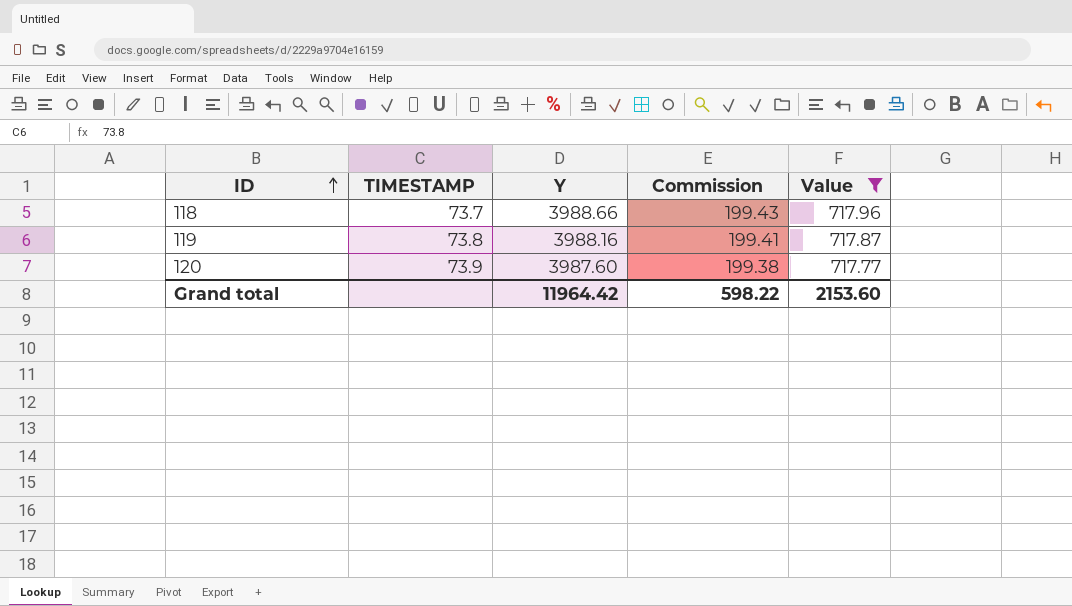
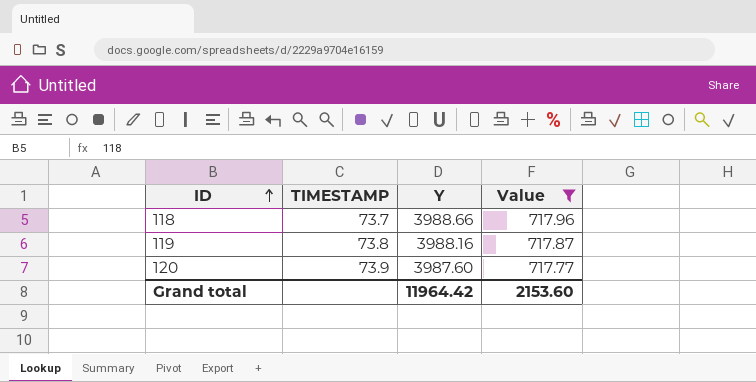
column Commission | formula: [Y] * 0.05 -> none

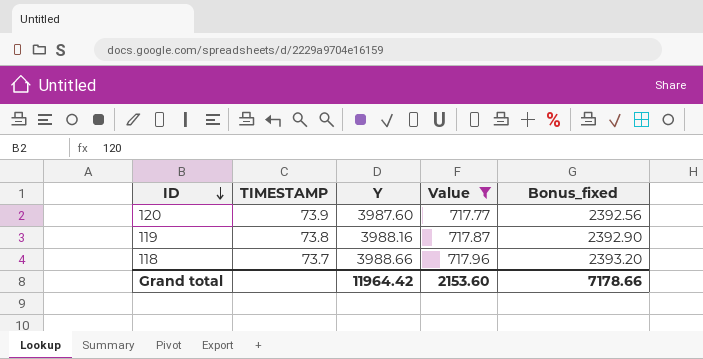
row order: ID ascending -> ID descending
column Bonus_fixed | formula: none -> [Y] * 0.6

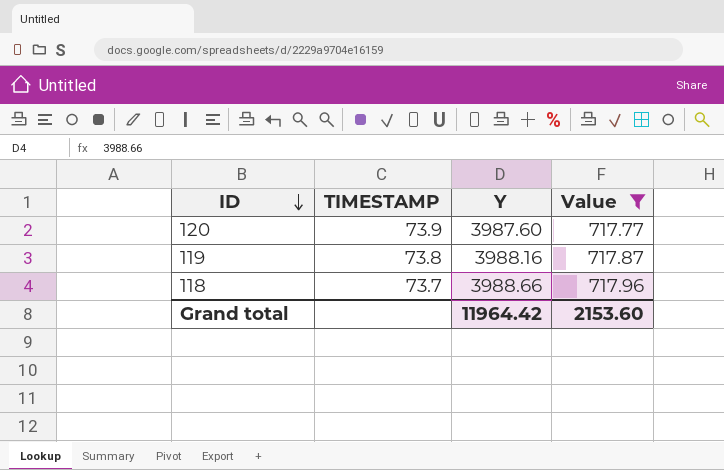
column Bonus_fixed | formula: [Y] * 0.6 -> none

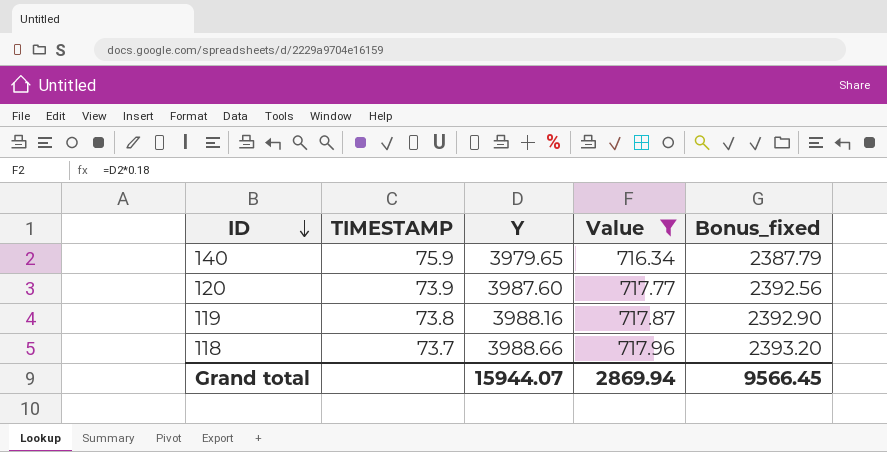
column Bonus_fixed | formula: none -> [Y] * 0.6
row 140: none -> 75.9 | 3979.65 | 716.34 | 2387.79
Grand total | Y: 11964.42 -> 15944.07
Grand total | Value: 2153.60 -> 2869.94

